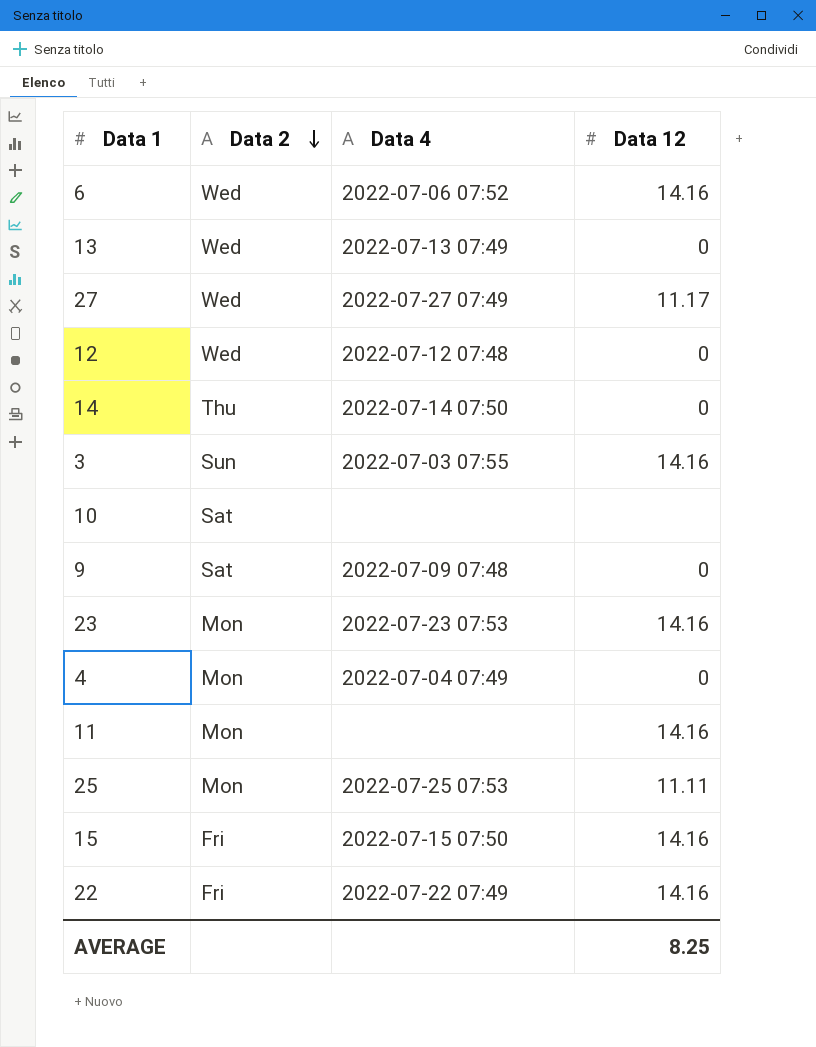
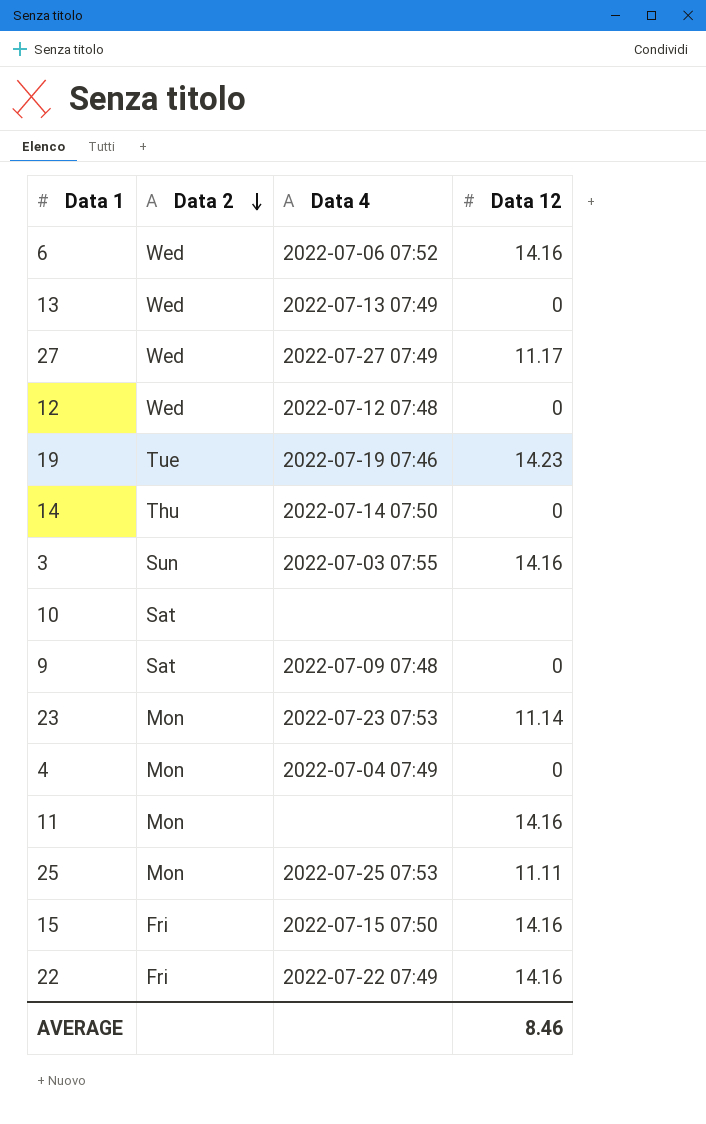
row 19: none -> Tue | 2022-07-19 07:46 | 14.23
23 | Data 12: 14.16 -> 11.14
AVERAGE | Data 12: 8.25 -> 8.46

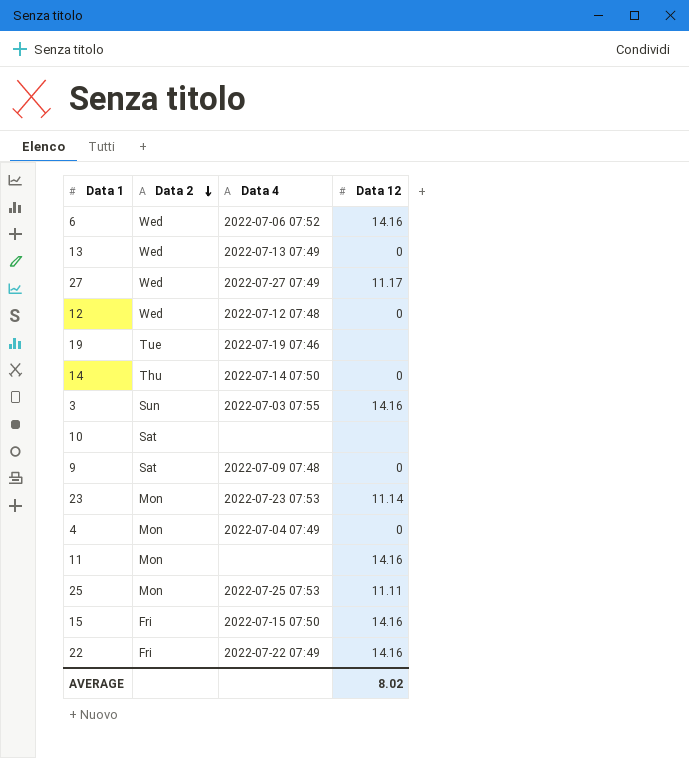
19 | Data 12: 14.23 -> none
AVERAGE | Data 12: 8.46 -> 8.02

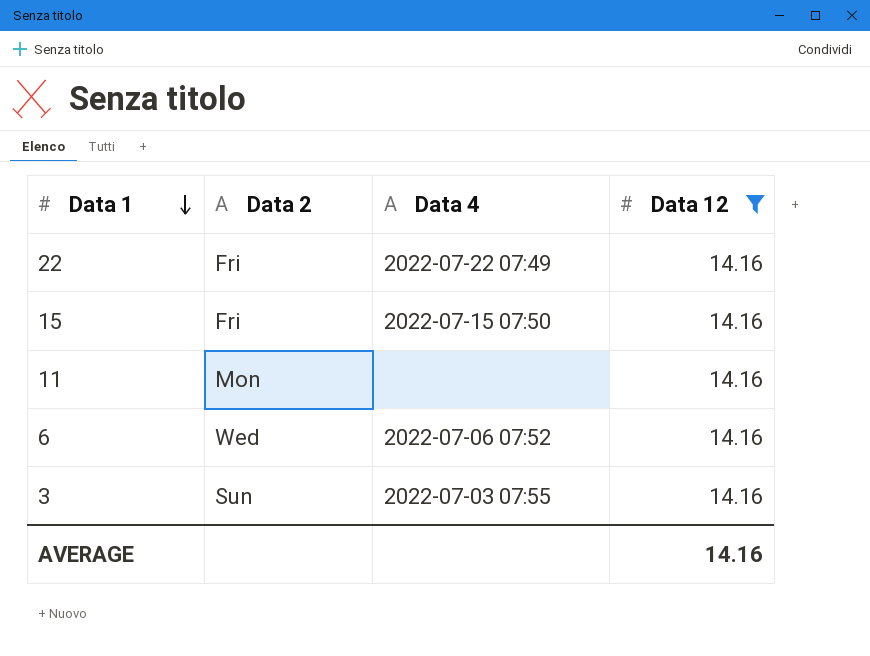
filter: none -> Data 12 = 14.16
row order: Data 2 descending -> Data 1 descending
AVERAGE | Data 12: 8.02 -> 14.16

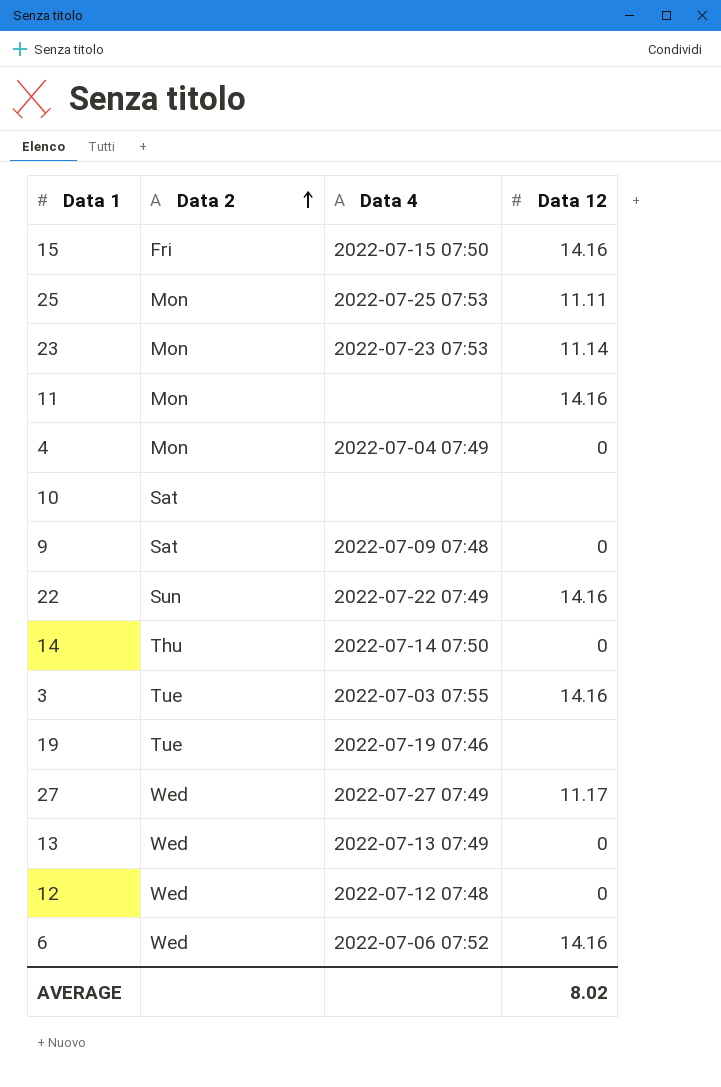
filter: Data 12 = 14.16 -> none
row order: Data 1 descending -> Data 2 ascending
22 | Data 2: Fri -> Sun
3 | Data 2: Sun -> Tue
AVERAGE | Data 12: 14.16 -> 8.02

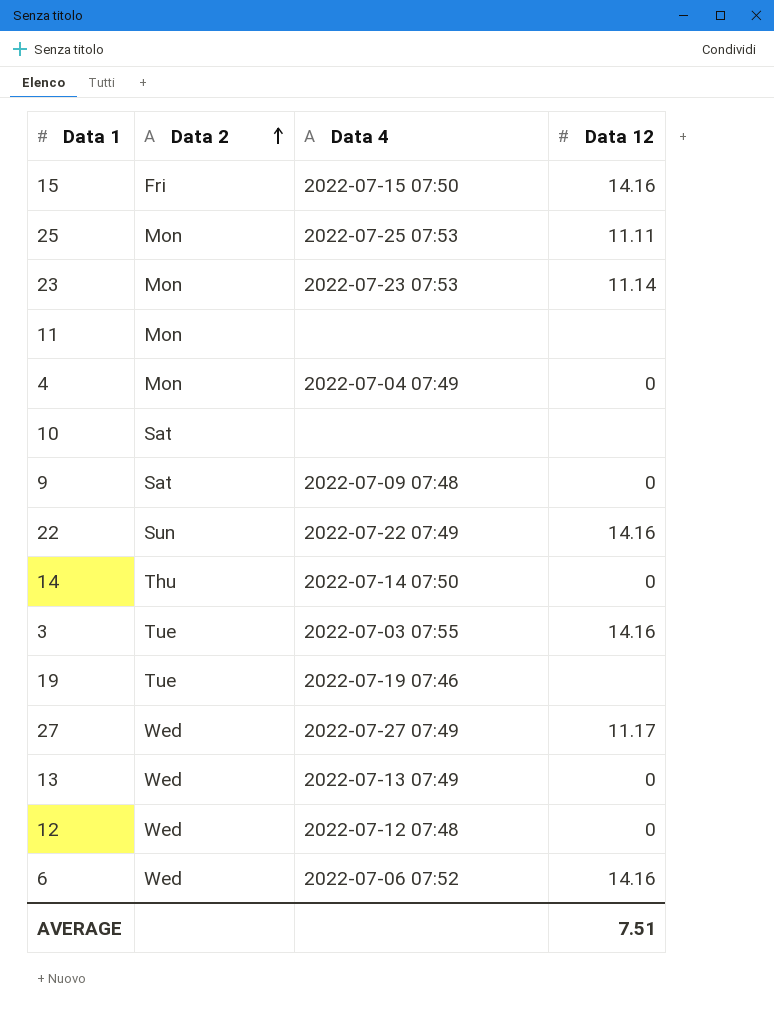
11 | Data 12: 14.16 -> none
AVERAGE | Data 12: 8.02 -> 7.51

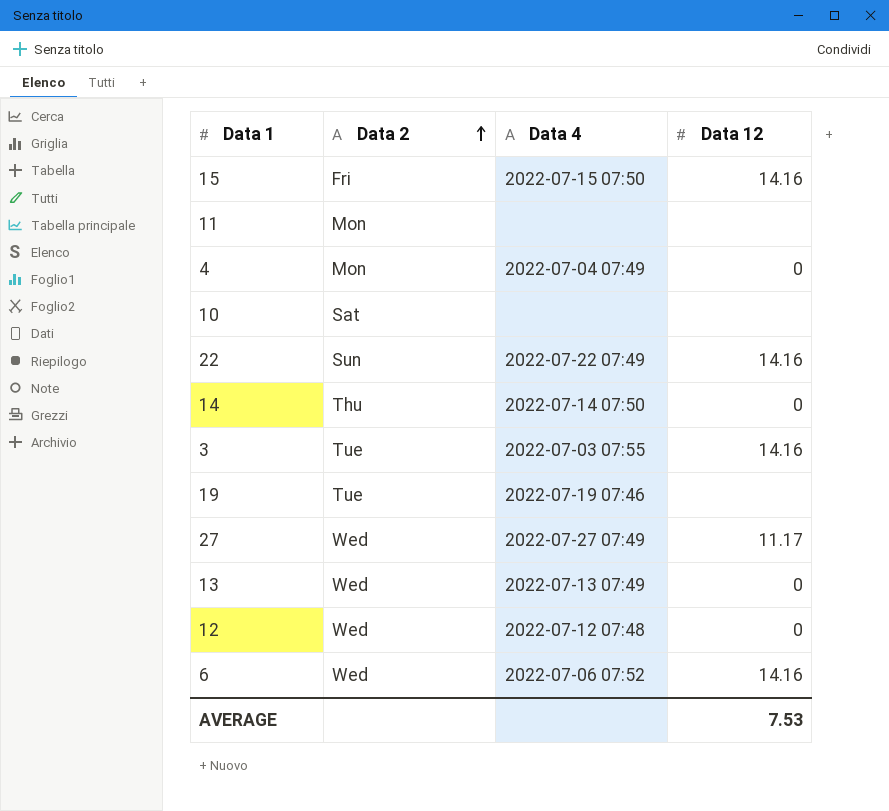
row 25: Mon | 2022-07-25 07:53 | 11.11 -> none
row 23: Mon | 2022-07-23 07:53 | 11.14 -> none
row 9: Sat | 2022-07-09 07:48 | 0 -> none
AVERAGE | Data 12: 7.51 -> 7.53

